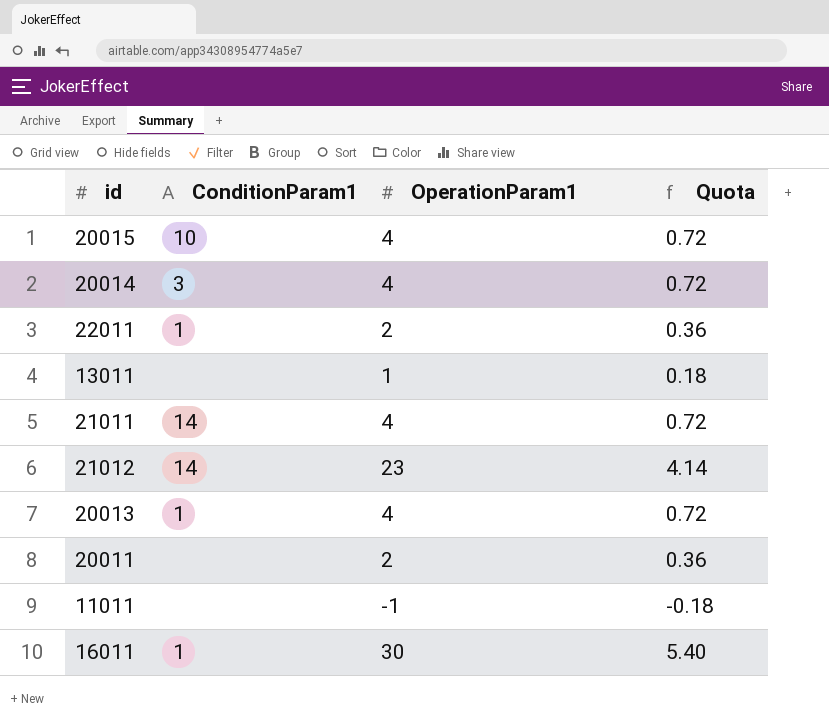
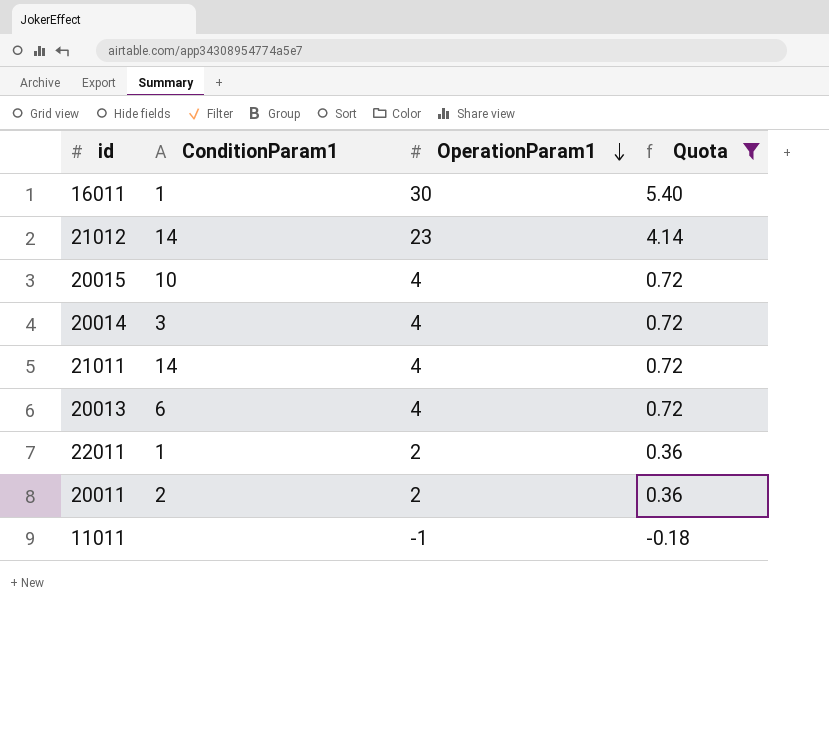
filter: none -> Quota != 0.18
row order: none -> OperationParam1 descending
20013 | ConditionParam1: 1 -> 6
20011 | ConditionParam1: none -> 2

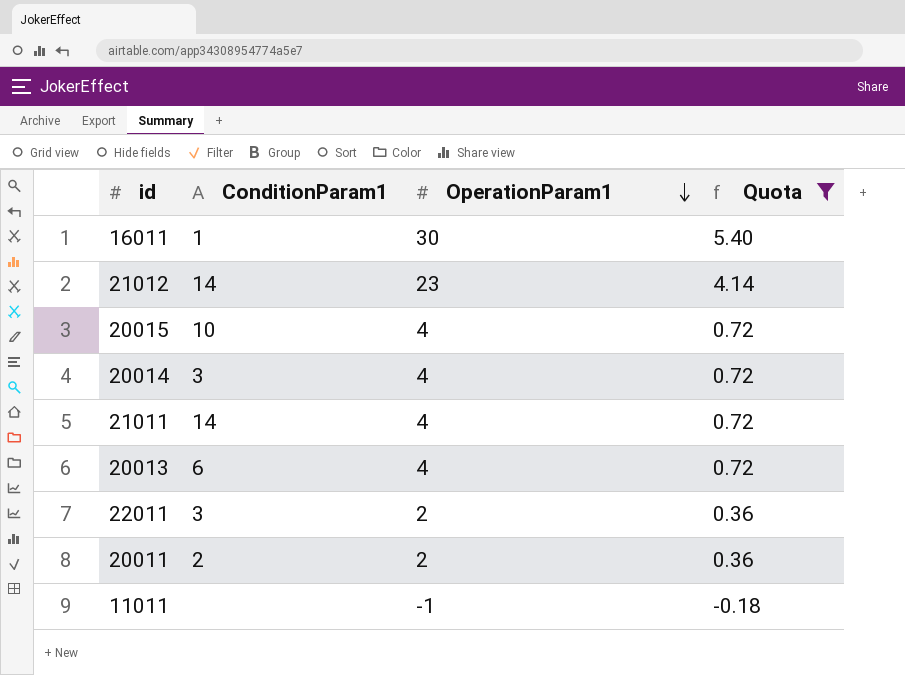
22011 | ConditionParam1: 1 -> 3

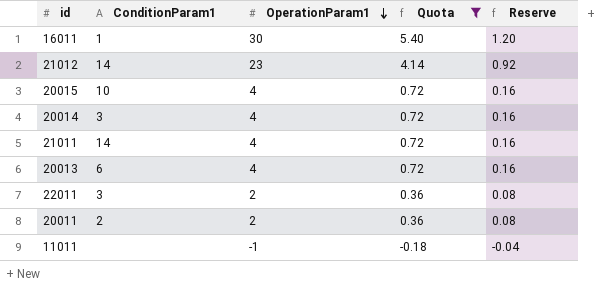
column Reserve | formula: none -> [OperationParam1] * 0.04

